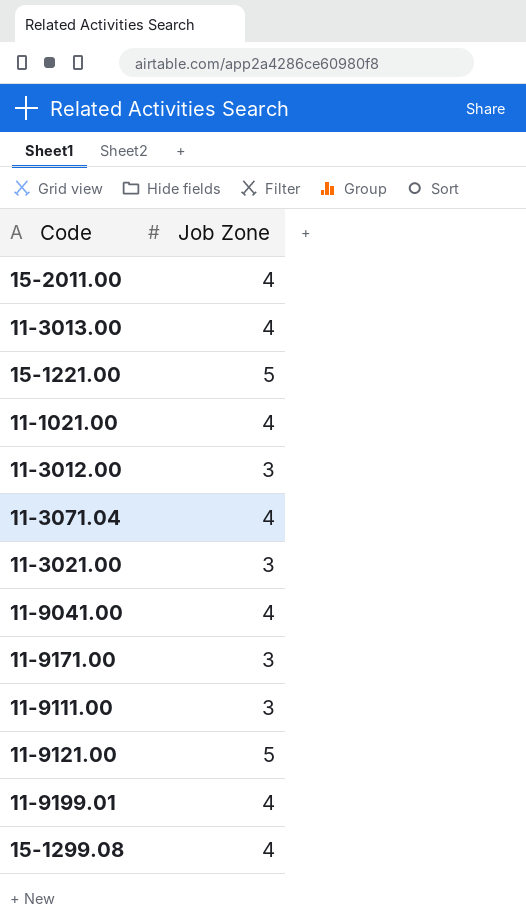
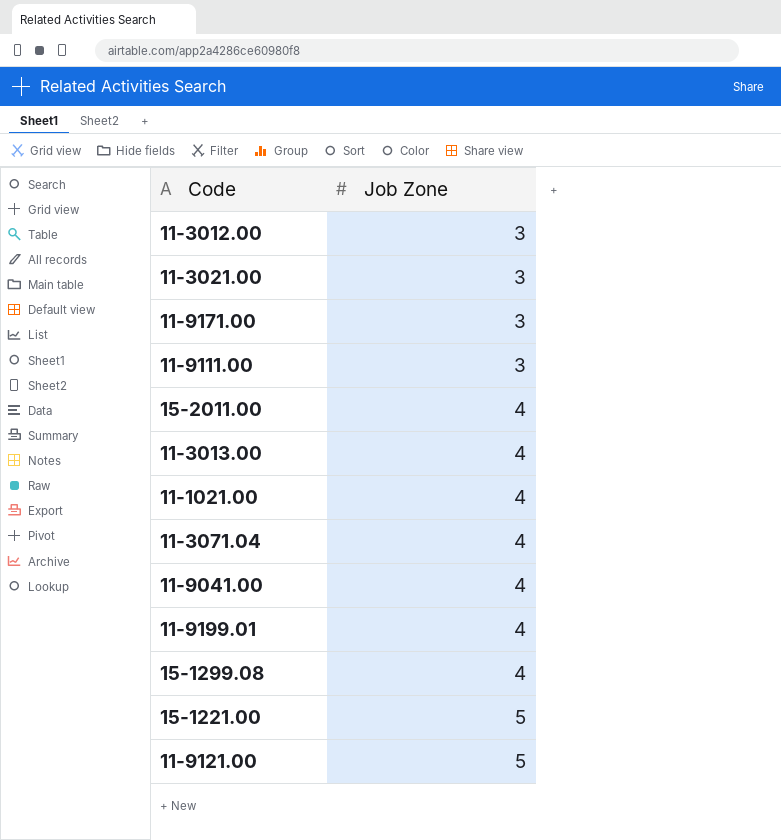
row order: none -> Job Zone ascending

